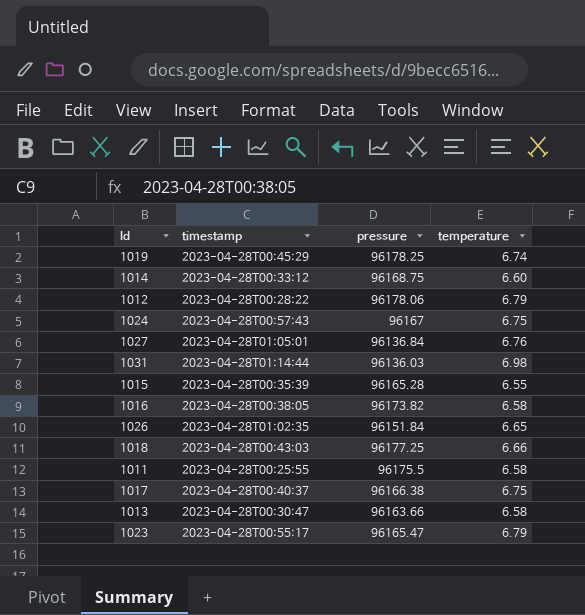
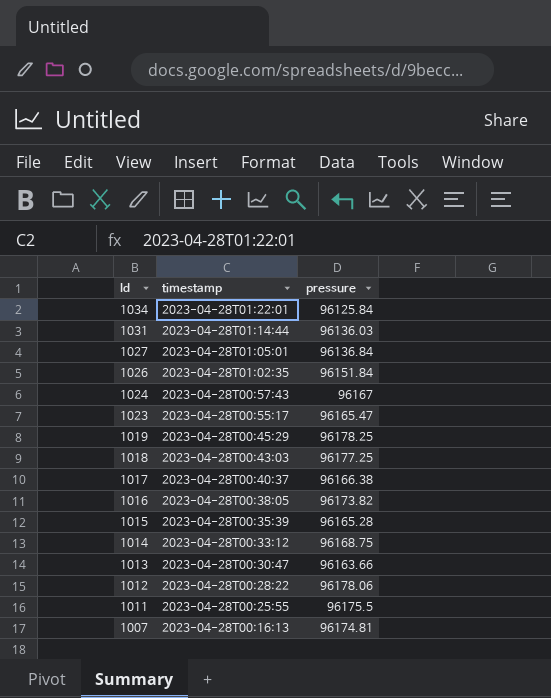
row order: none -> Id descending
column temperature | position: 4 -> none
row 1034: none -> 2023-04-28T01:22:01 | 96125.84
row 1007: none -> 2023-04-28T00:16:13 | 96174.81

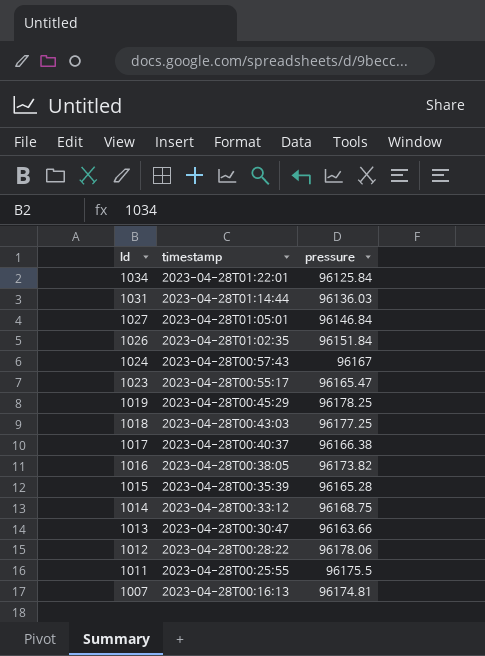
1027 | pressure: 96136.84 -> 96146.84

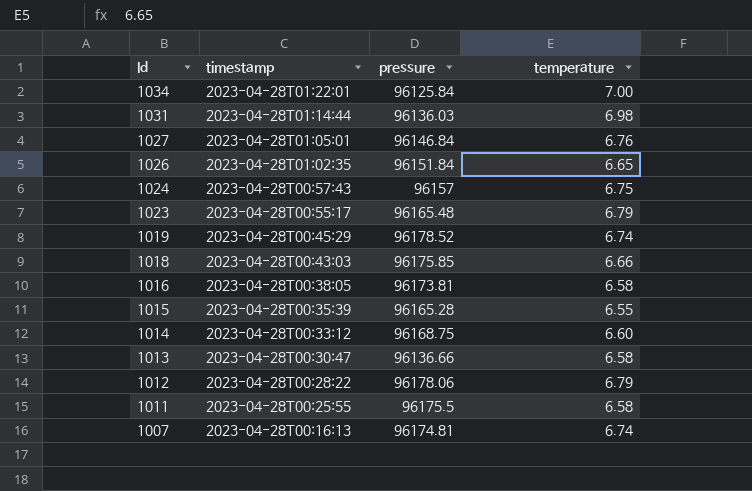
column temperature | position: none -> 4
row 1017: 2023-04-28T00:40:37 | 96166.38 -> none
1024 | pressure: 96167 -> 96157
1023 | pressure: 96165.47 -> 96165.48
1019 | pressure: 96178.25 -> 96178.52
1018 | pressure: 96177.25 -> 96175.85
1016 | pressure: 96173.82 -> 96173.81
1013 | pressure: 96163.66 -> 96136.66

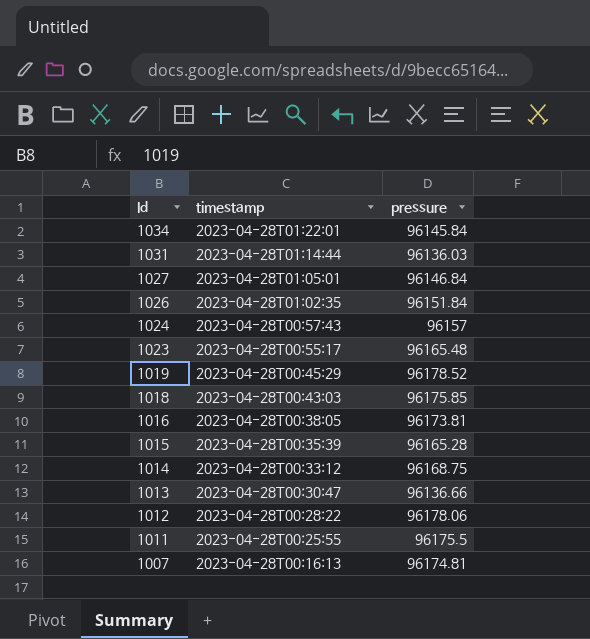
column temperature | position: 4 -> none
1034 | pressure: 96125.84 -> 96145.84

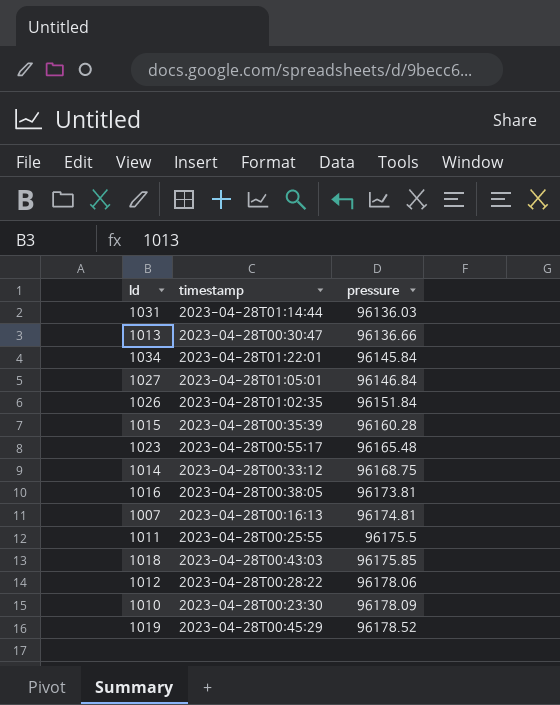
row order: Id descending -> pressure ascending
row 1024: 2023-04-28T00:57:43 | 96157 -> none
1015 | pressure: 96165.28 -> 96160.28
row 1010: none -> 2023-04-28T00:23:30 | 96178.09

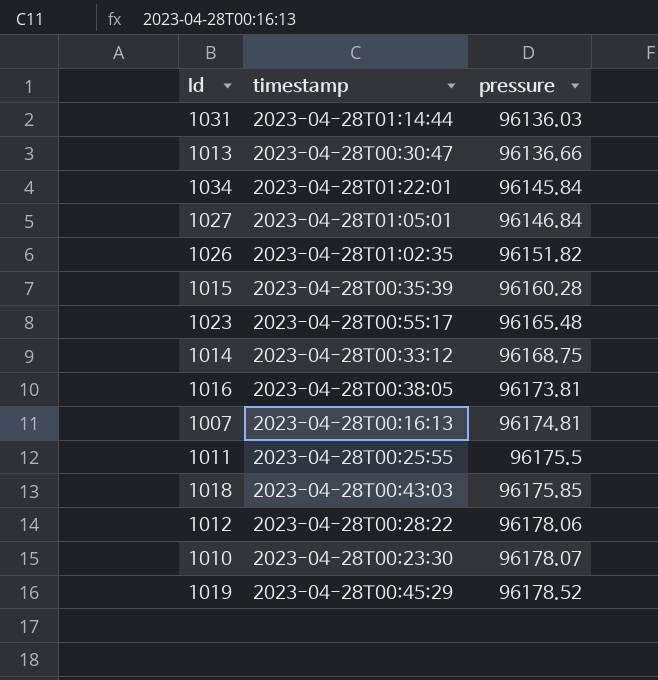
1026 | pressure: 96151.84 -> 96151.82
1010 | pressure: 96178.09 -> 96178.07

